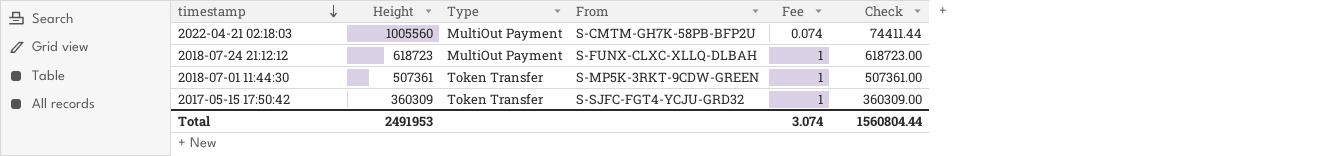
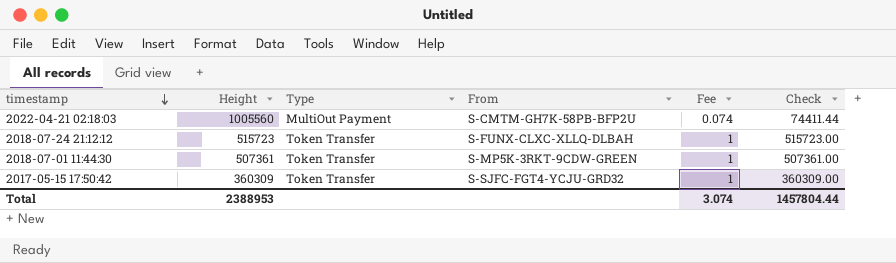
2018-07-24 21:12:12 | Height: 618723 -> 515723
2018-07-24 21:12:12 | Type: MultiOut Payment -> Token Transfer
2018-07-24 21:12:12 | Check: 618723.00 -> 515723.00
Total | Height: 2491953 -> 2388953
Total | Check: 1560804.44 -> 1457804.44

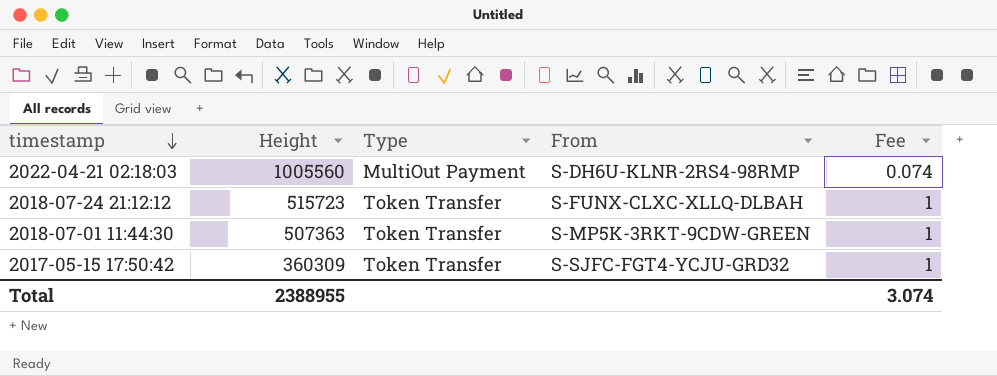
column Check | formula: [Height] * [Fee] -> none
2022-04-21 02:18:03 | From: S-CMTM-GH7K-58PB-BFP2U -> S-DH6U-KLNR-2RS4-98RMP
2018-07-01 11:44:30 | Height: 507361 -> 507363
Total | Height: 2388953 -> 2388955

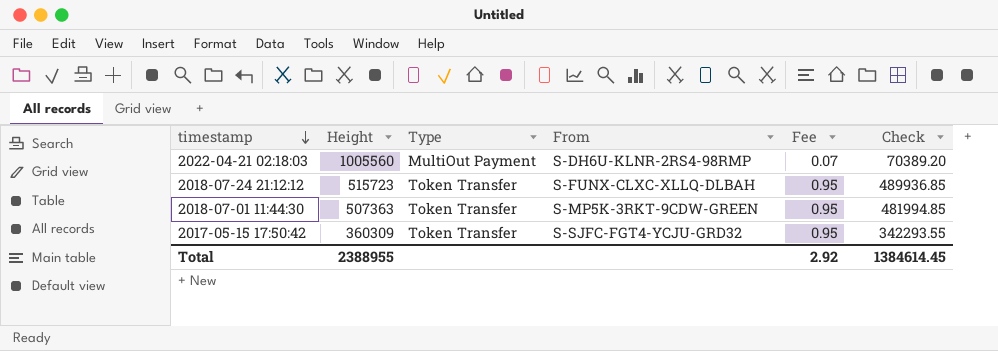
column Check | formula: none -> [Height] * [Fee]
2022-04-21 02:18:03 | Fee: 0.074 -> 0.07
2018-07-24 21:12:12 | Fee: 1 -> 0.95
2018-07-01 11:44:30 | Fee: 1 -> 0.95
2017-05-15 17:50:42 | Fee: 1 -> 0.95
Total | Fee: 3.074 -> 2.92

